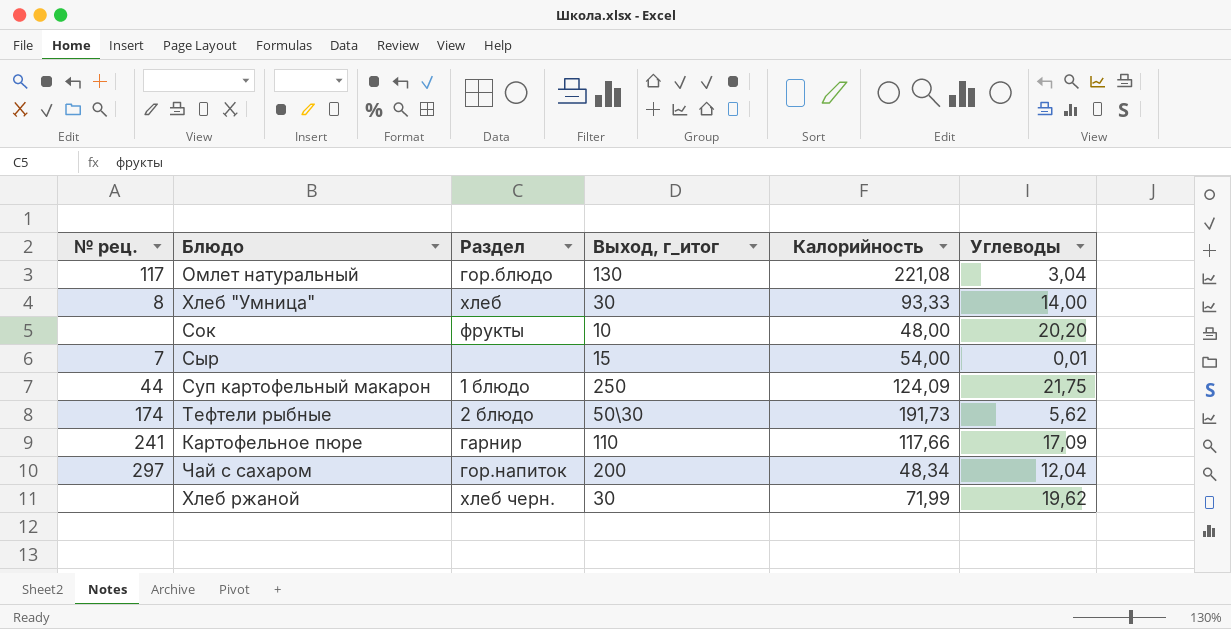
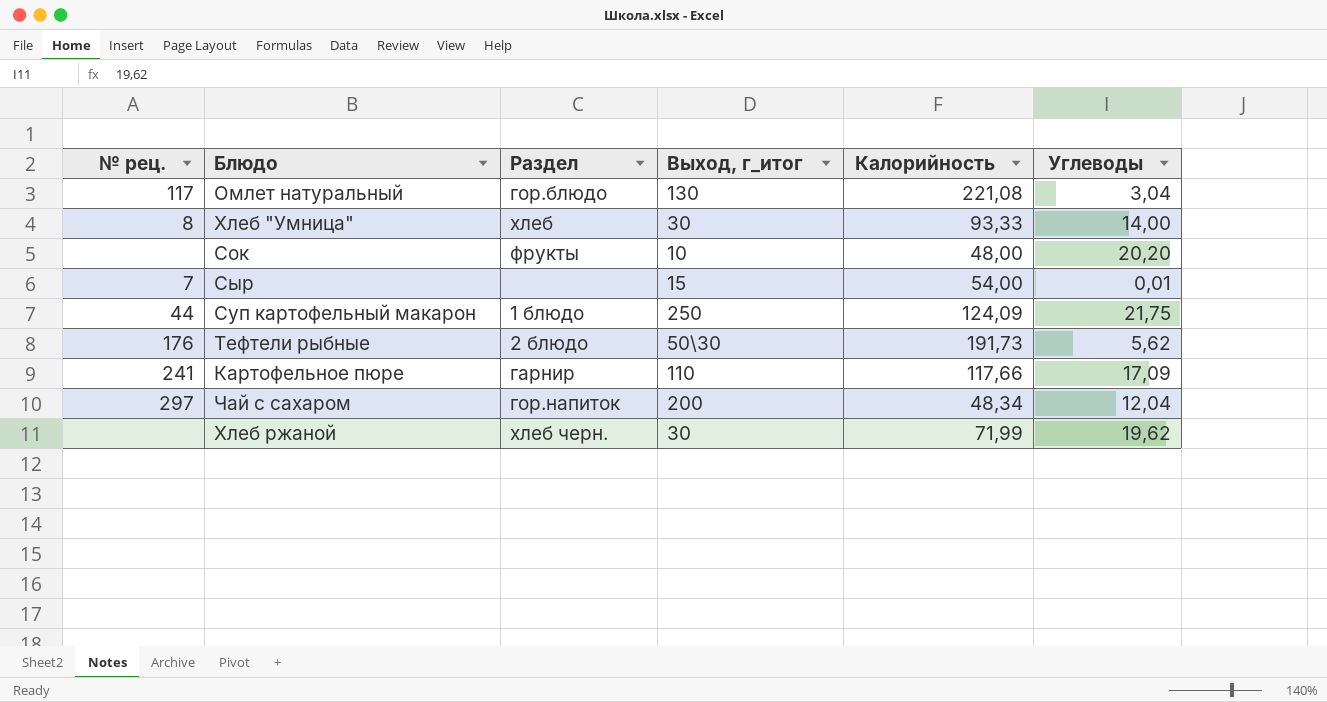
Тефтели рыбные | № рец.: 174 -> 176

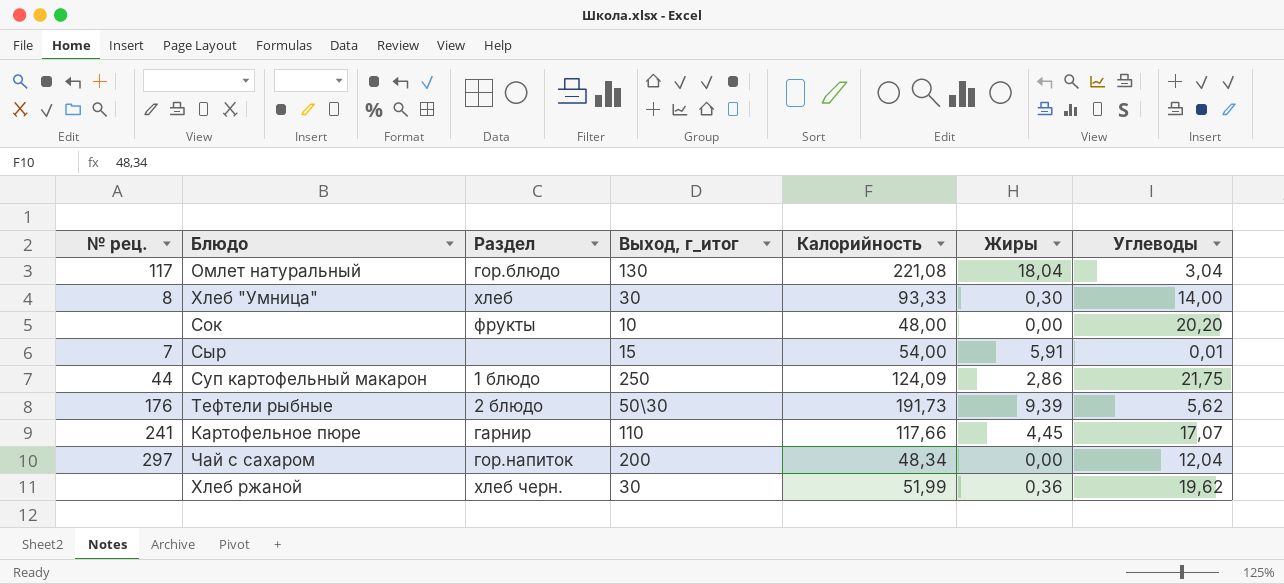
column Жиры | position: none -> 6
Картофельное пюре | Углеводы: 17,09 -> 17,07
Хлеб ржаной | Калорийность: 71,99 -> 51,99

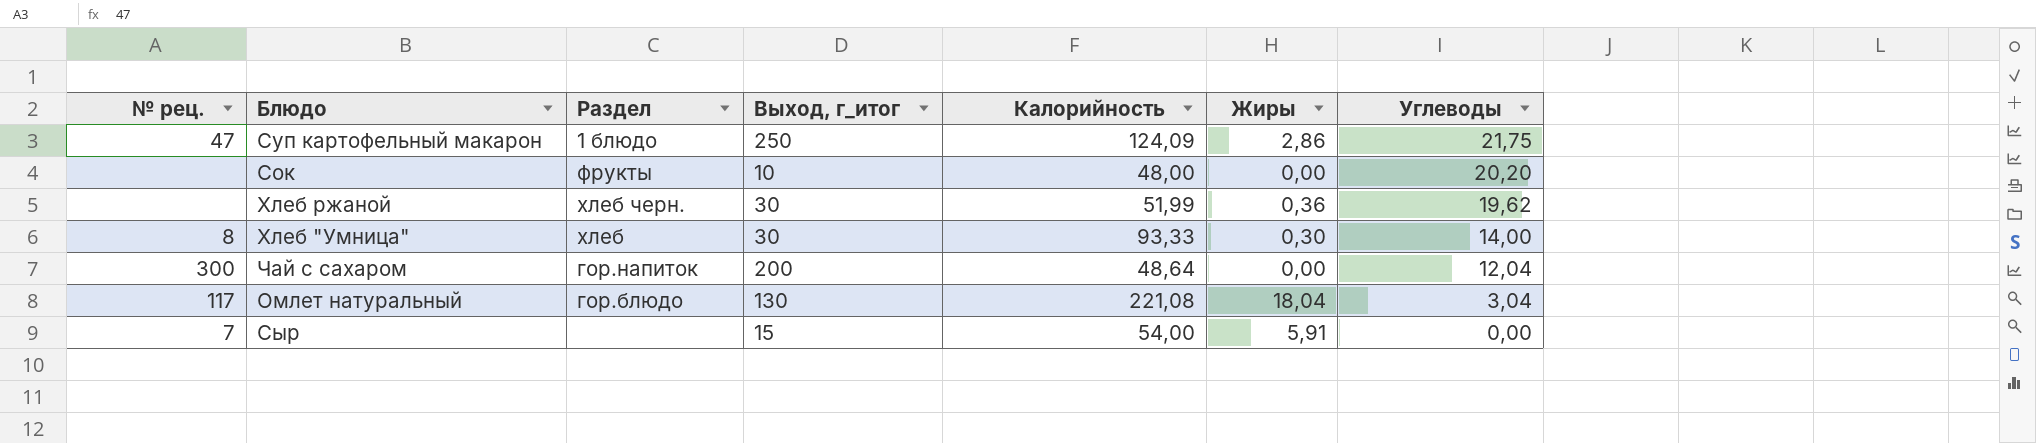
row order: none -> Углеводы descending
row Тефтели рыбные: 176 | 2 блюдо | 50\30 | 191,73 | 9,39 | 5,62 -> none
row Картофельное пюре: 241 | гарнир | 110 | 117,66 | 4,45 | 17,07 -> none
Суп картофельный макарон | № рец.: 44 -> 47
Чай с сахаром | № рец.: 297 -> 300
Чай с сахаром | Калорийность: 48,34 -> 48,64
Сыр | Углеводы: 0,01 -> 0,00

